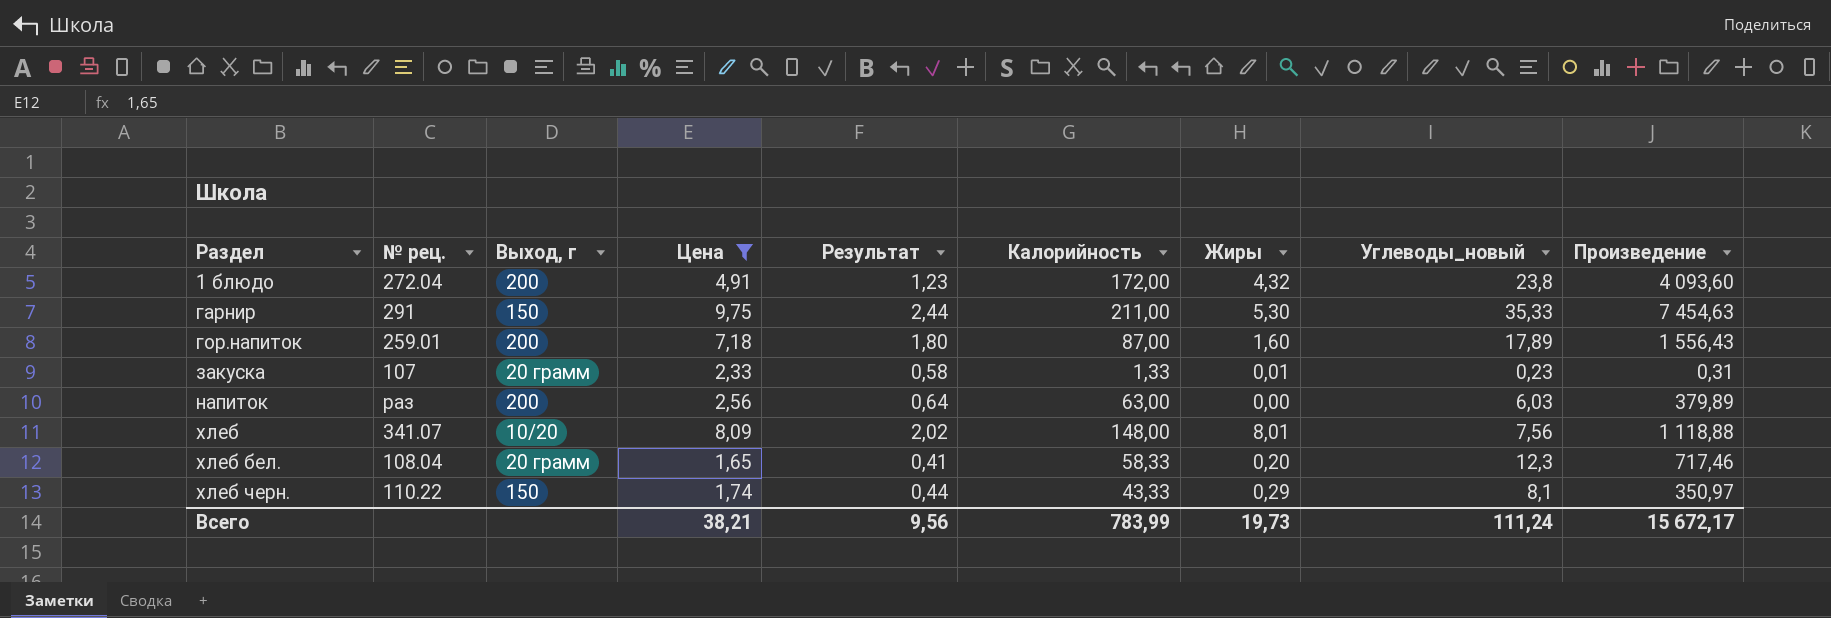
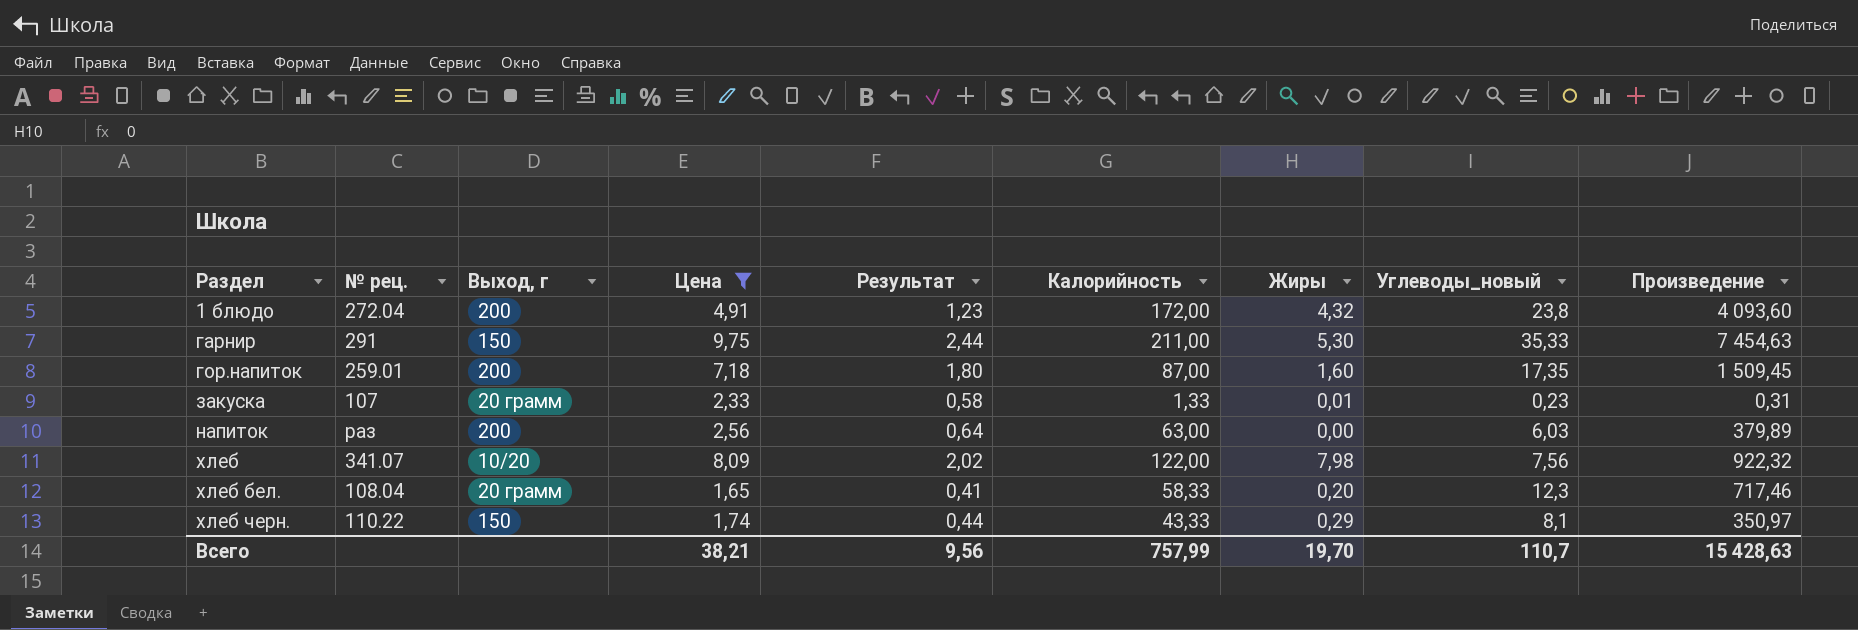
гор.напиток | Углеводы_новый: 17,89 -> 17,35
гор.напиток | Произведение: 1 556,43 -> 1 509,45
хлеб | Калорийность: 148,00 -> 122,00
хлеб | Жиры: 8,01 -> 7,98
хлеб | Произведение: 1 118,88 -> 922,32
Всего | Калорийность: 783,99 -> 757,99
Всего | Жиры: 19,73 -> 19,70
Всего | Углеводы_новый: 111,24 -> 110,7
Всего | Произведение: 15 672,17 -> 15 428,63

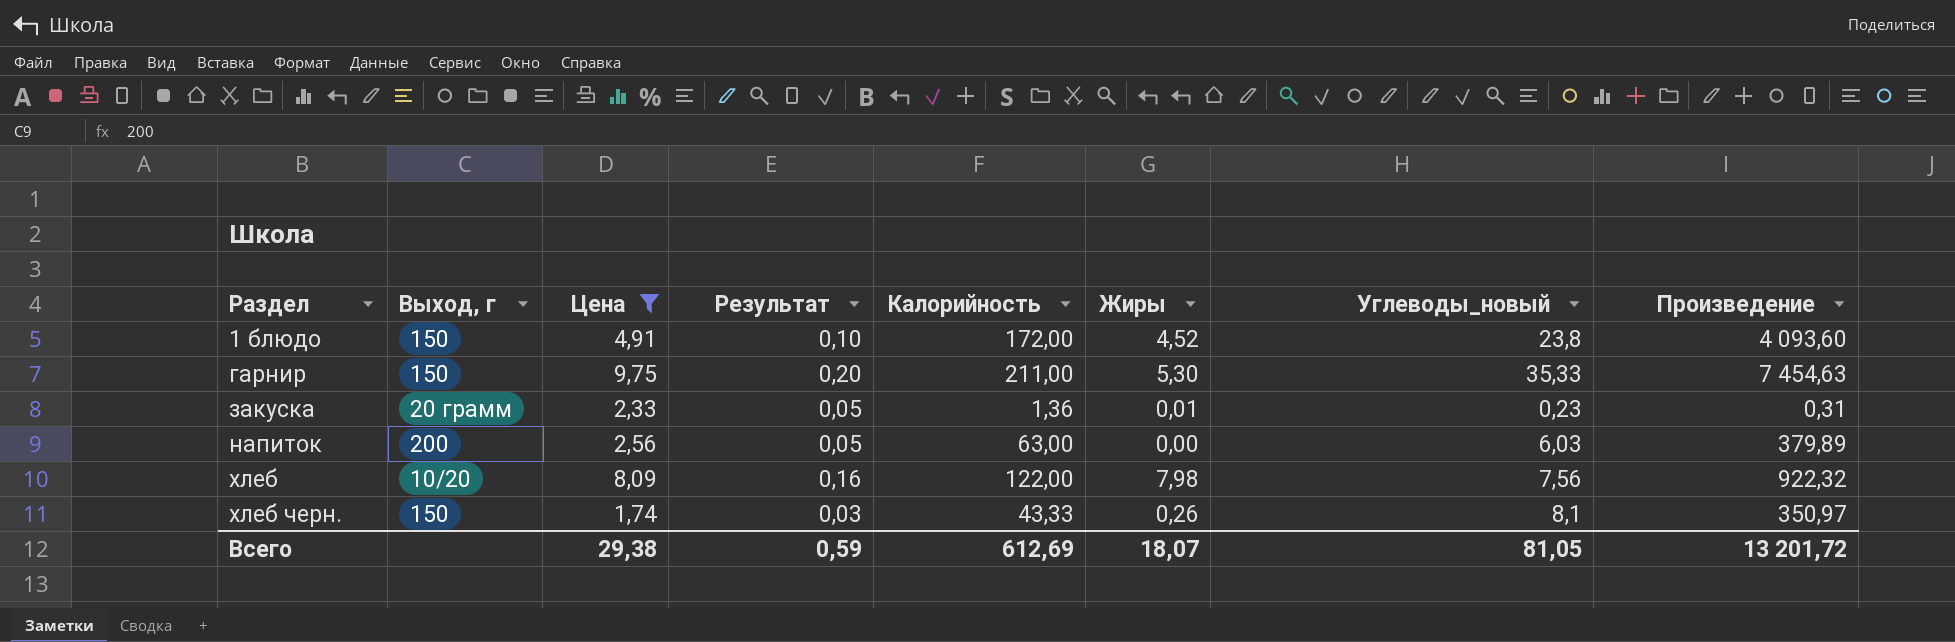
column № рец. | position: 2 -> none
column Результат | formula: [Цена] * 0,25 -> [Цена] * 0,02
row гор.напиток: 259.01 | 200 | 7,18 | 1,80 | 87,00 | 1,60 | 17,35 | 1 509,45 -> none
row хлеб бел.: 108.04 | 20 грамм | 1,65 | 0,41 | 58,33 | 0,20 | 12,3 | 717,46 -> none
1 блюдо | Выход, г: 200 -> 150
1 блюдо | Жиры: 4,32 -> 4,52
закуска | Калорийность: 1,33 -> 1,36
хлеб черн. | Жиры: 0,29 -> 0,26
Всего | Цена: 38,21 -> 29,38
Всего | Результат: 9,56 -> 0,59
Всего | Калорийность: 757,99 -> 612,69
Всего | Жиры: 19,70 -> 18,07
Всего | Углеводы_новый: 110,7 -> 81,05
Всего | Произведение: 15 428,63 -> 13 201,72

